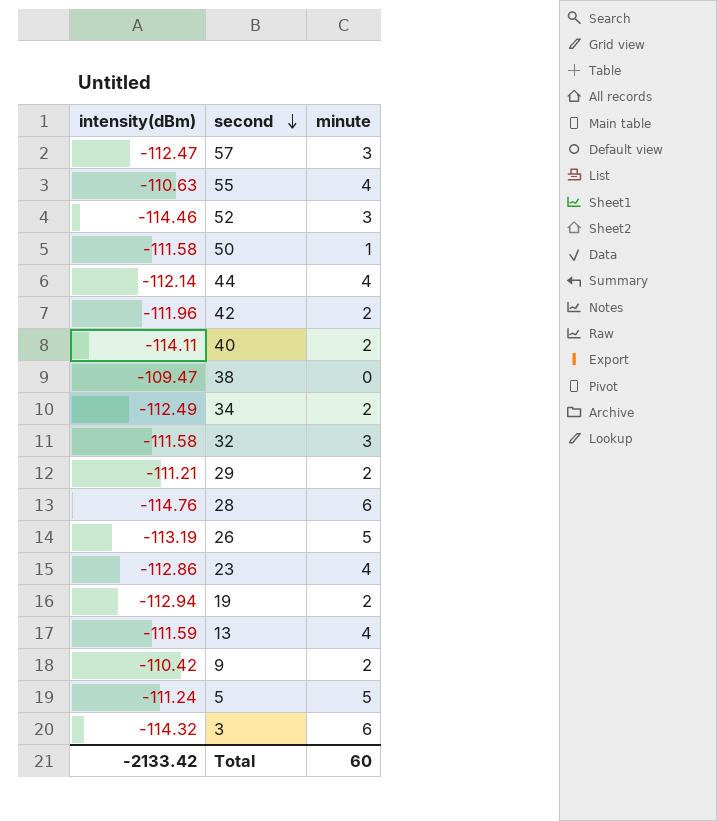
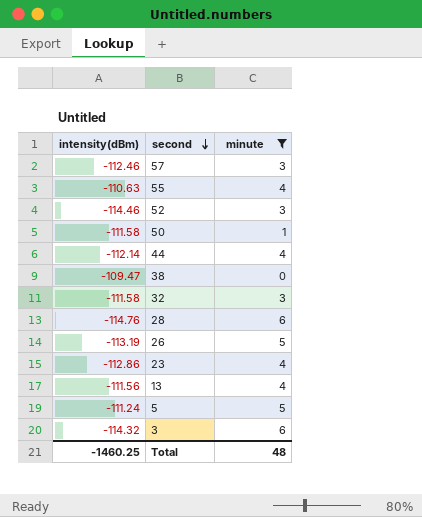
filter: none -> minute != 2
57 | intensity(dBm): -112.47 -> -112.46
13 | intensity(dBm): -111.59 -> -111.56
Total | intensity(dBm): -2133.42 -> -1460.25
Total | minute: 60 -> 48

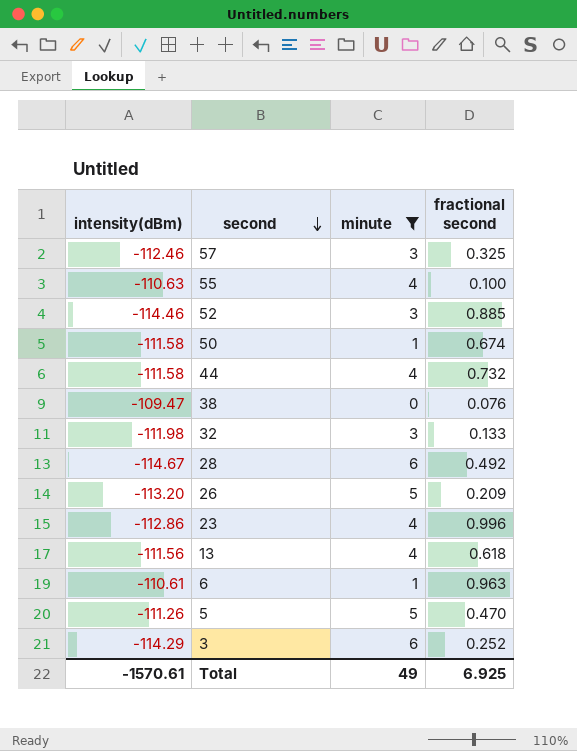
column fractional second | position: none -> 4
44 | intensity(dBm): -112.14 -> -111.58
32 | intensity(dBm): -111.58 -> -111.98
28 | intensity(dBm): -114.76 -> -114.67
26 | intensity(dBm): -113.19 -> -113.20
row 6: none -> -110.61 | 1 | 0.963
5 | intensity(dBm): -111.24 -> -111.26
3 | intensity(dBm): -114.32 -> -114.29
Total | intensity(dBm): -1460.25 -> -1570.61
Total | minute: 48 -> 49

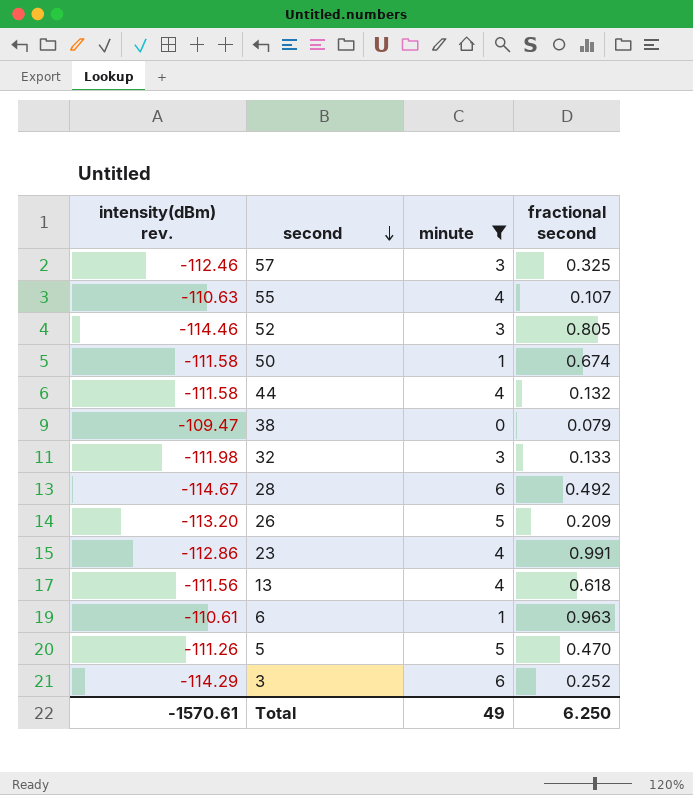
column name: intensity(dBm) -> intensity(dBm) rev.
55 | fractional second: 0.100 -> 0.107
52 | fractional second: 0.885 -> 0.805
44 | fractional second: 0.732 -> 0.132
38 | fractional second: 0.076 -> 0.079
23 | fractional second: 0.996 -> 0.991
Total | fractional second: 6.925 -> 6.250

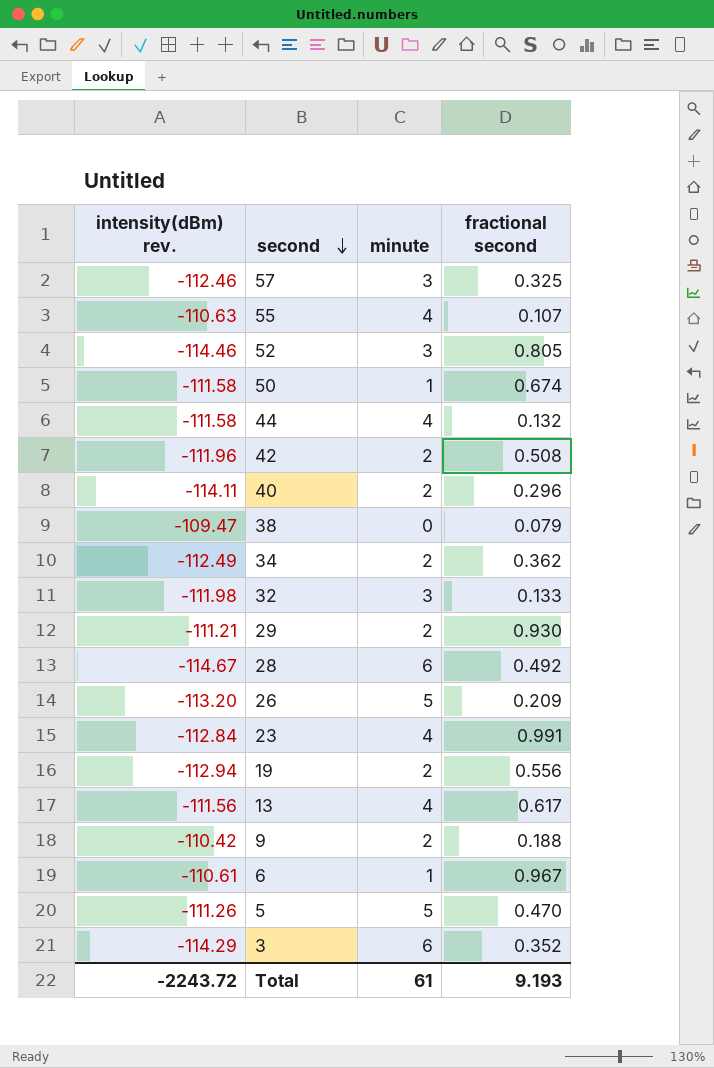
filter: minute != 2 -> none
23 | intensity(dBm) rev.: -112.86 -> -112.84
13 | fractional second: 0.618 -> 0.617
6 | fractional second: 0.963 -> 0.967
3 | fractional second: 0.252 -> 0.352
Total | intensity(dBm) rev.: -1570.61 -> -2243.72
Total | minute: 49 -> 61
Total | fractional second: 6.250 -> 9.193

